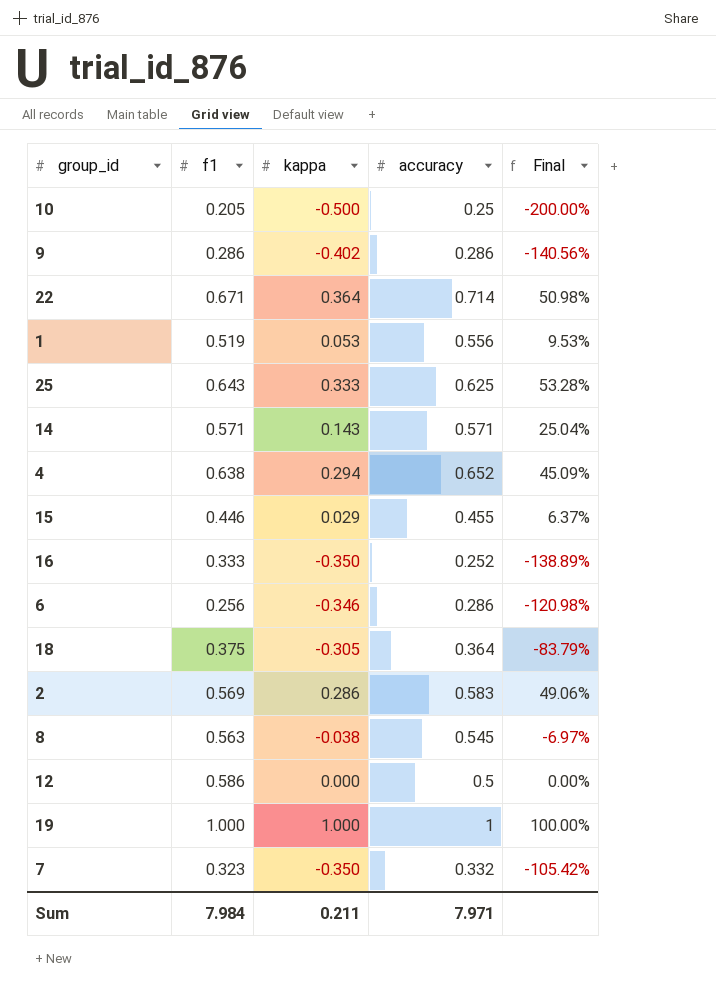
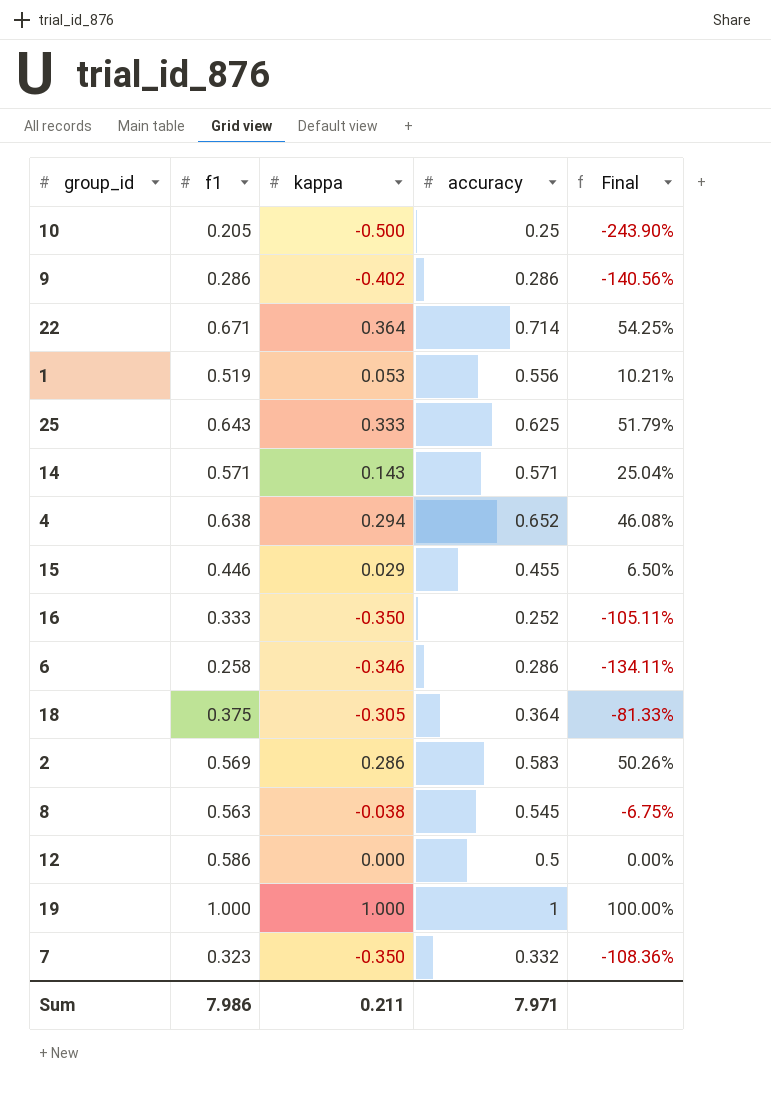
column Final | formula: [kappa] / [accuracy] -> [kappa] / [f1]
6 | f1: 0.256 -> 0.258
Sum | f1: 7.984 -> 7.986

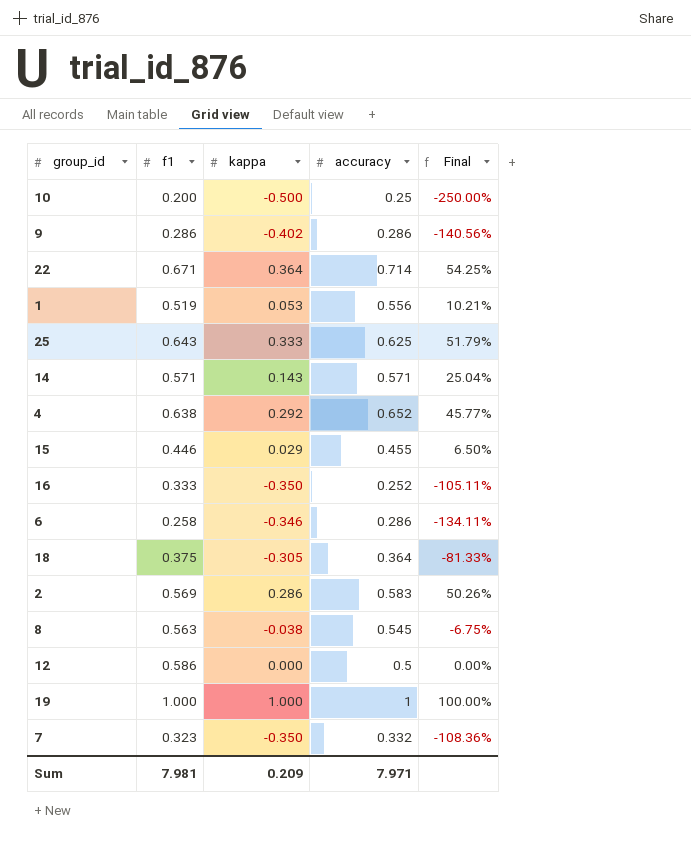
10 | f1: 0.205 -> 0.200
10 | Final: -243.90% -> -250.00%
4 | kappa: 0.294 -> 0.292
4 | Final: 46.08% -> 45.77%
Sum | f1: 7.986 -> 7.981
Sum | kappa: 0.211 -> 0.209

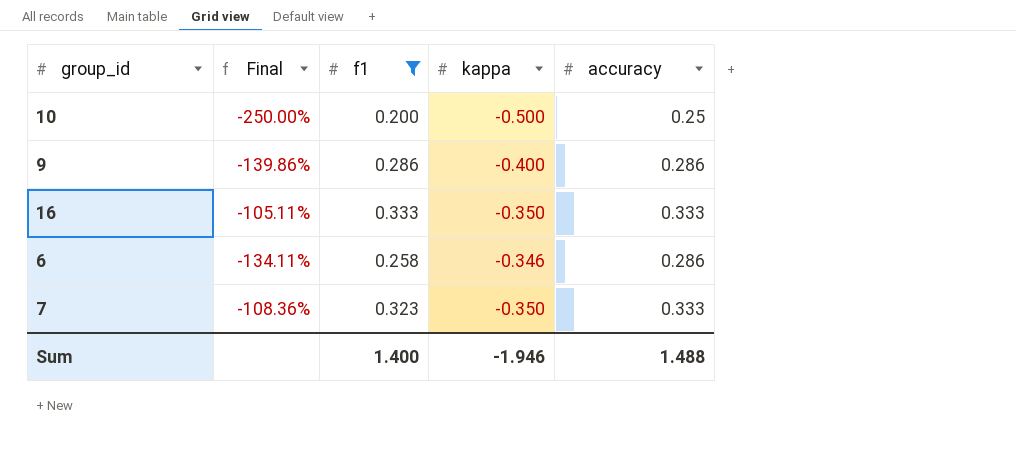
filter: none -> f1 <= 0.333
column Final | position: 5 -> 2
9 | Final: -140.56% -> -139.86%
9 | kappa: -0.402 -> -0.400
16 | accuracy: 0.252 -> 0.333
7 | accuracy: 0.332 -> 0.333
Sum | f1: 7.981 -> 1.400
Sum | kappa: 0.209 -> -1.946
Sum | accuracy: 7.971 -> 1.488

